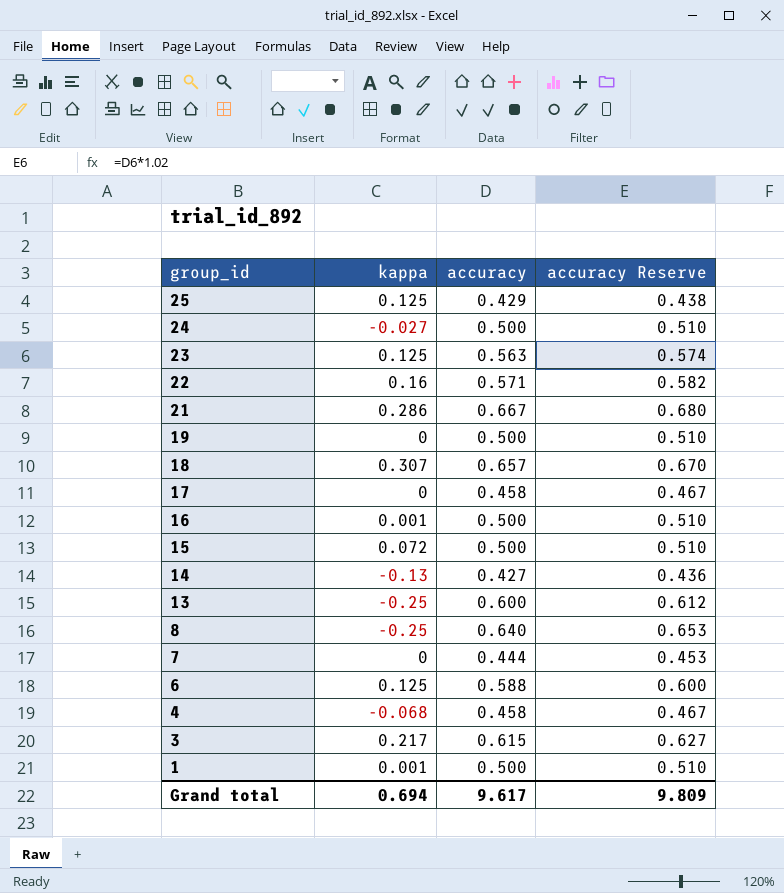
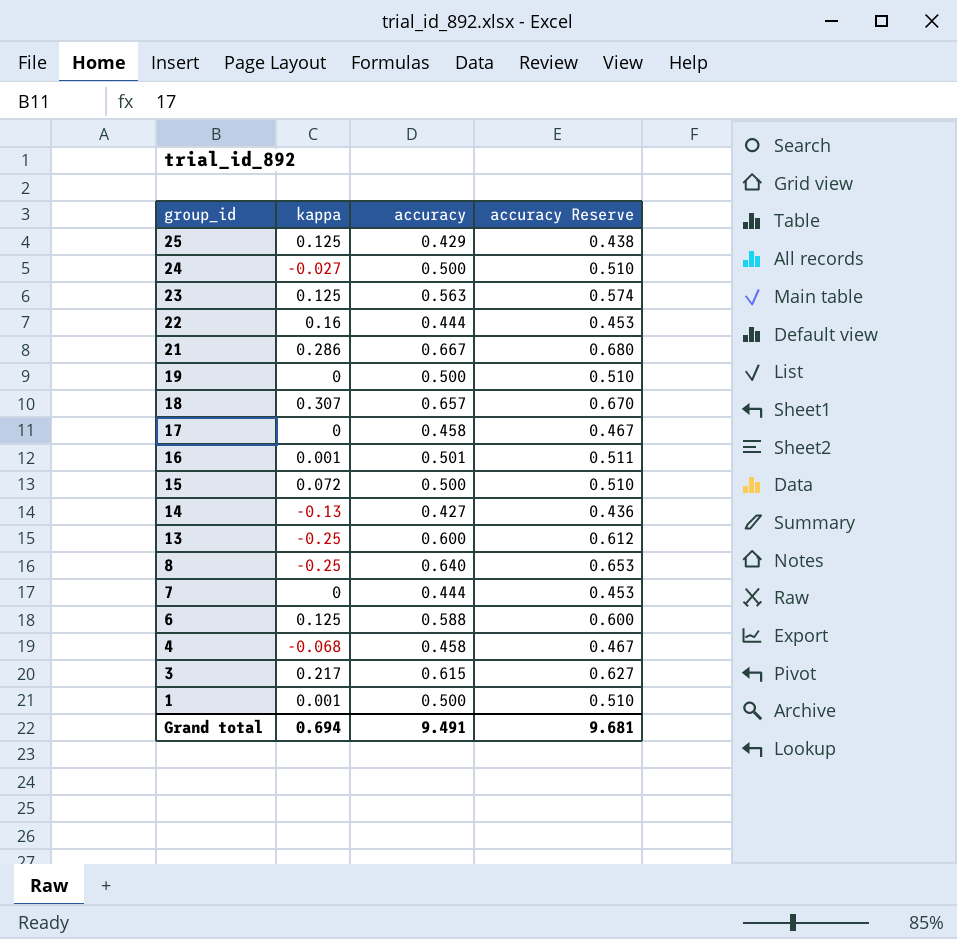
22 | accuracy: 0.571 -> 0.444
22 | accuracy Reserve: 0.582 -> 0.453
16 | accuracy: 0.500 -> 0.501
16 | accuracy Reserve: 0.510 -> 0.511
Grand total | accuracy: 9.617 -> 9.491
Grand total | accuracy Reserve: 9.809 -> 9.681

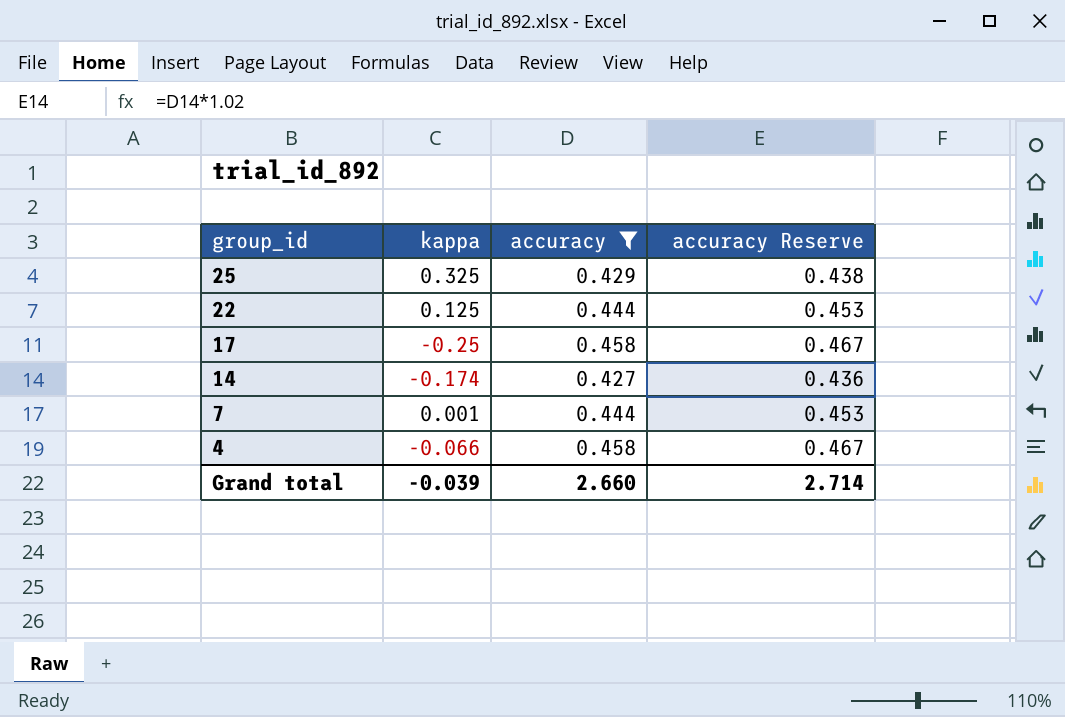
filter: none -> accuracy <= 0.458
25 | kappa: 0.125 -> 0.325
22 | kappa: 0.16 -> 0.125
17 | kappa: 0 -> -0.25
14 | kappa: -0.13 -> -0.174
7 | kappa: 0 -> 0.001
4 | kappa: -0.068 -> -0.066
Grand total | kappa: 0.694 -> -0.039
Grand total | accuracy: 9.491 -> 2.660
Grand total | accuracy Reserve: 9.681 -> 2.714

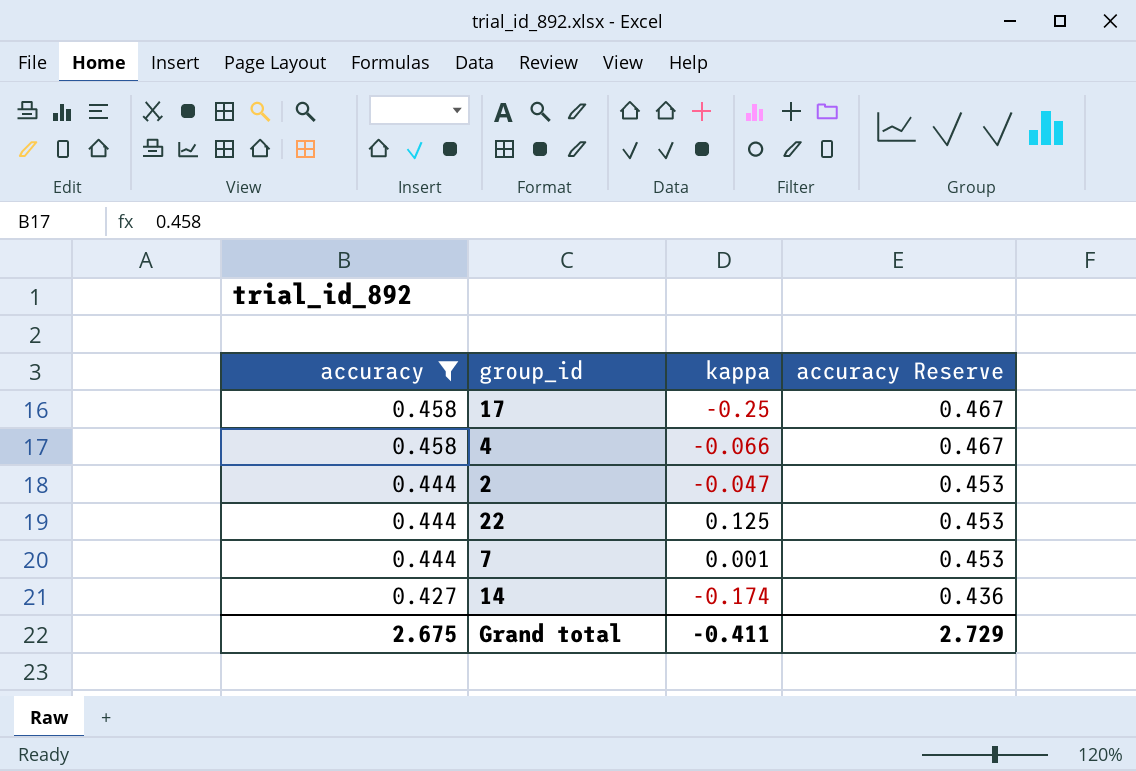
row order: group_id descending -> accuracy descending
column accuracy | position: 3 -> 1
row 25: 0.325 | 0.429 | 0.438 -> none
row 2: none -> 0.444 | -0.047 | 0.453
Grand total | accuracy: 2.660 -> 2.675
Grand total | kappa: -0.039 -> -0.411
Grand total | accuracy Reserve: 2.714 -> 2.729

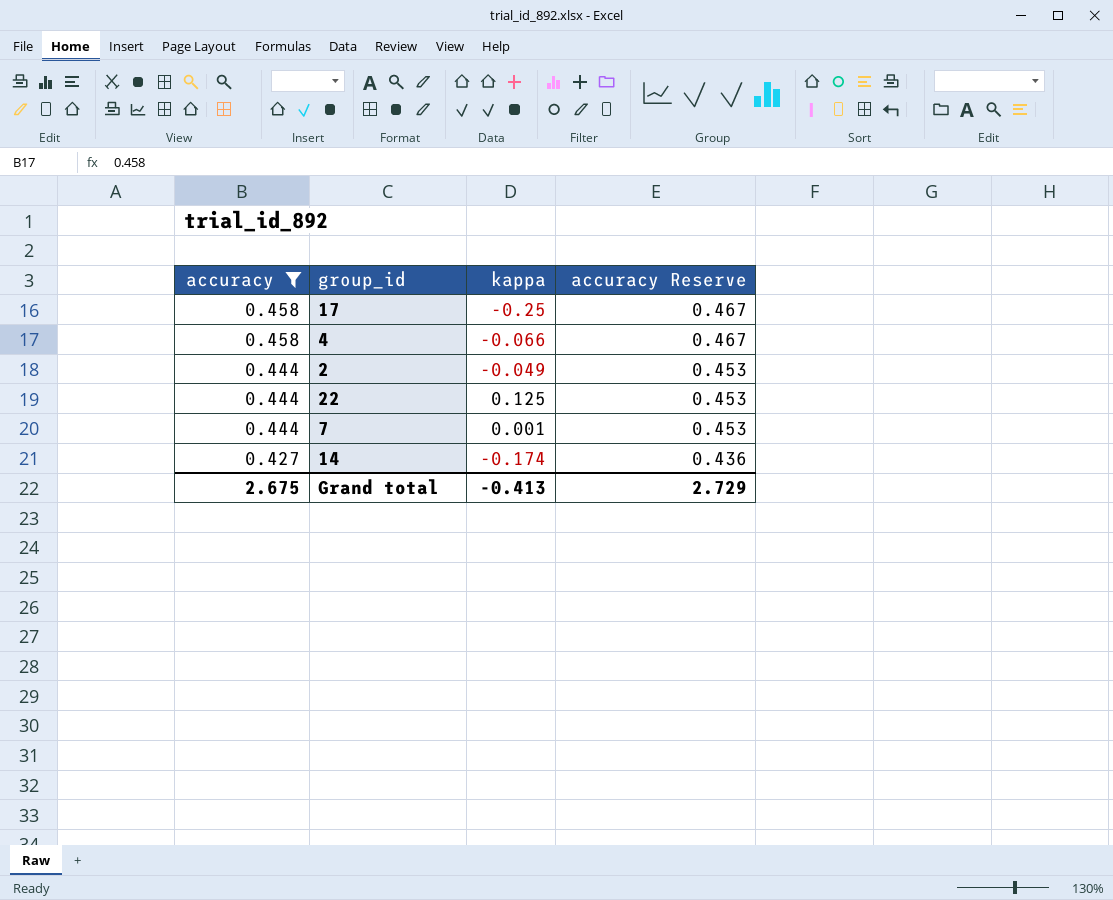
2 | kappa: -0.047 -> -0.049
Grand total | kappa: -0.411 -> -0.413

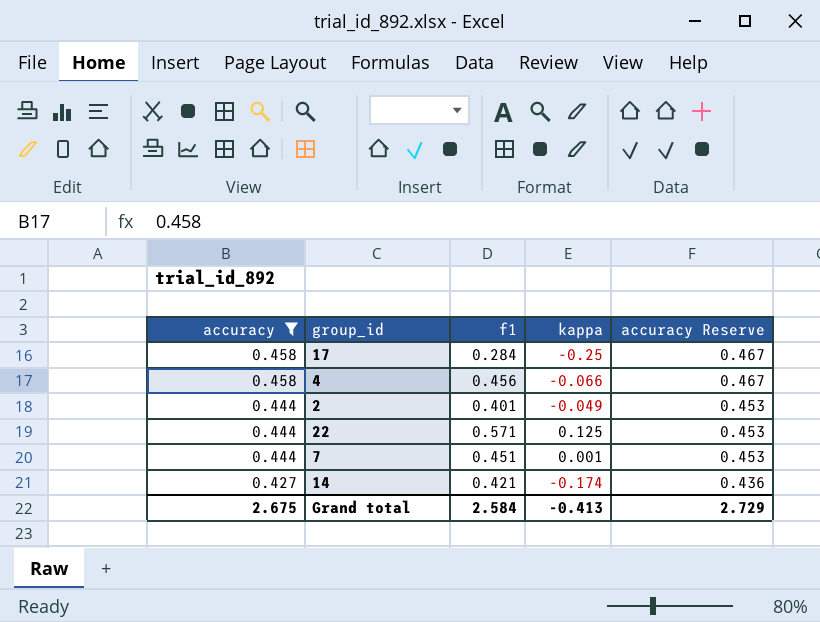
column f1 | position: none -> 3

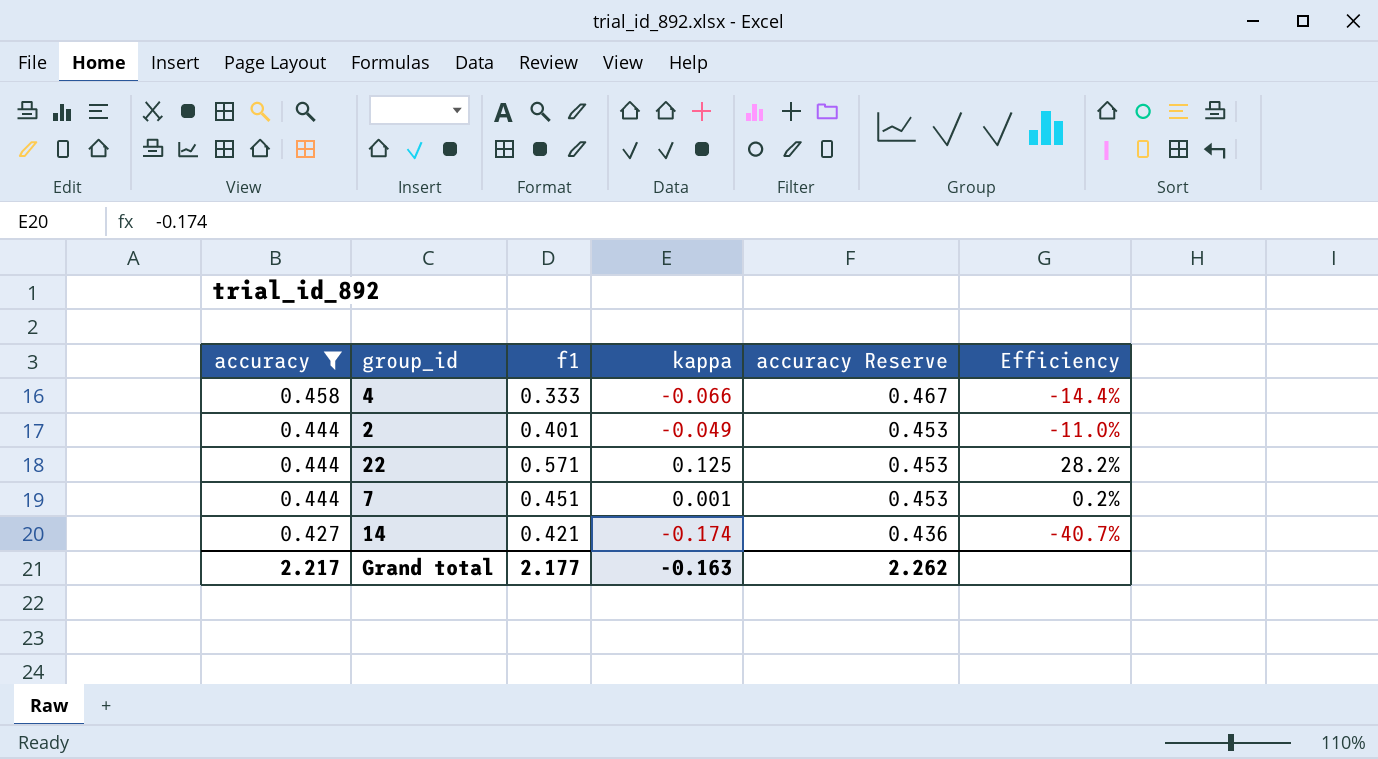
column Efficiency | formula: none -> [kappa] / [accuracy]
row 17: 0.458 | 0.284 | -0.25 | 0.467 -> none
4 | f1: 0.456 -> 0.333
Grand total | accuracy: 2.675 -> 2.217
Grand total | f1: 2.584 -> 2.177
Grand total | kappa: -0.413 -> -0.163
Grand total | accuracy Reserve: 2.729 -> 2.262

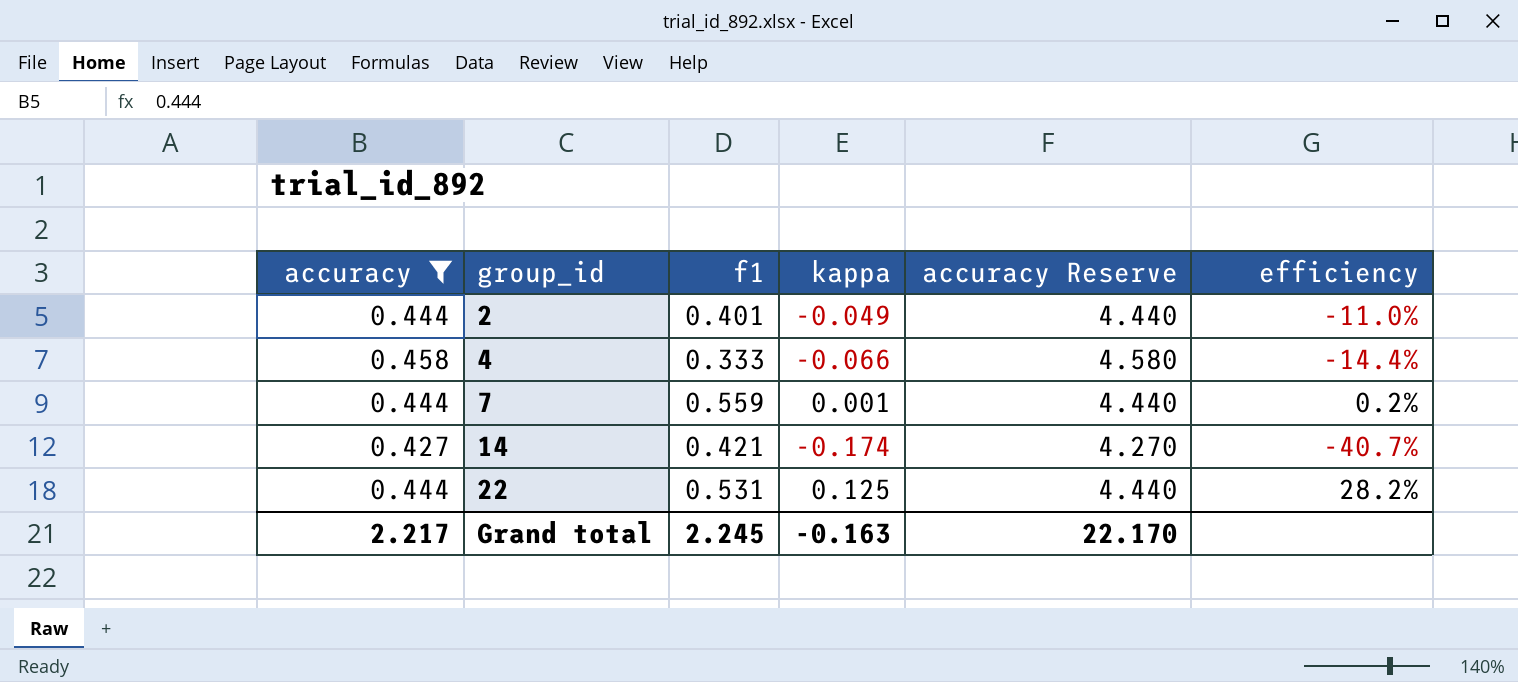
row order: accuracy descending -> group_id ascending
column accuracy Reserve | formula: [accuracy] * 1.02 -> [accuracy] * 10
column name: Efficiency -> efficiency
7 | f1: 0.451 -> 0.559
22 | f1: 0.571 -> 0.531
Grand total | f1: 2.177 -> 2.245
Grand total | accuracy Reserve: 2.262 -> 22.170

